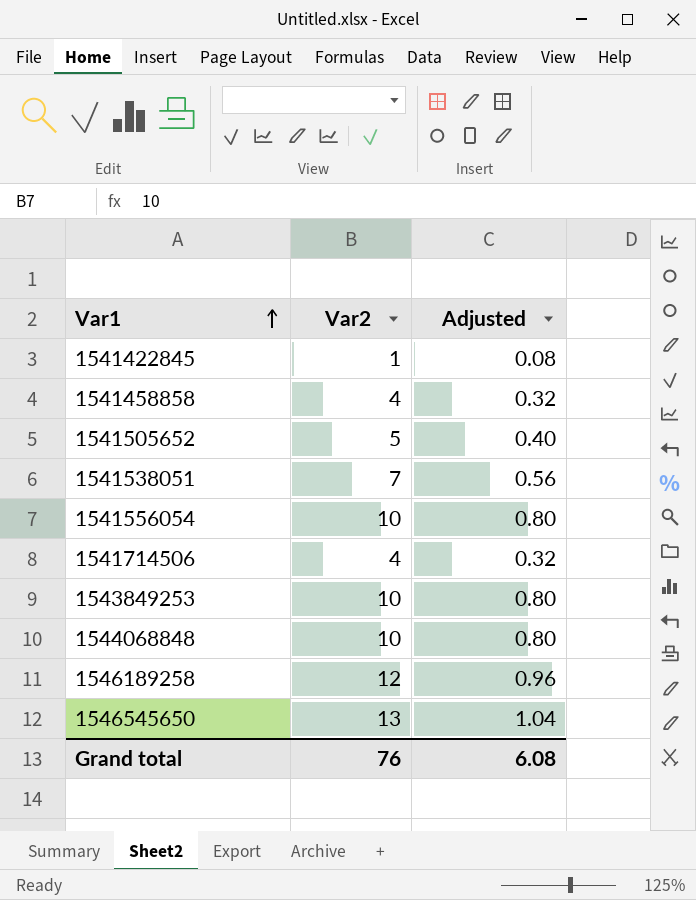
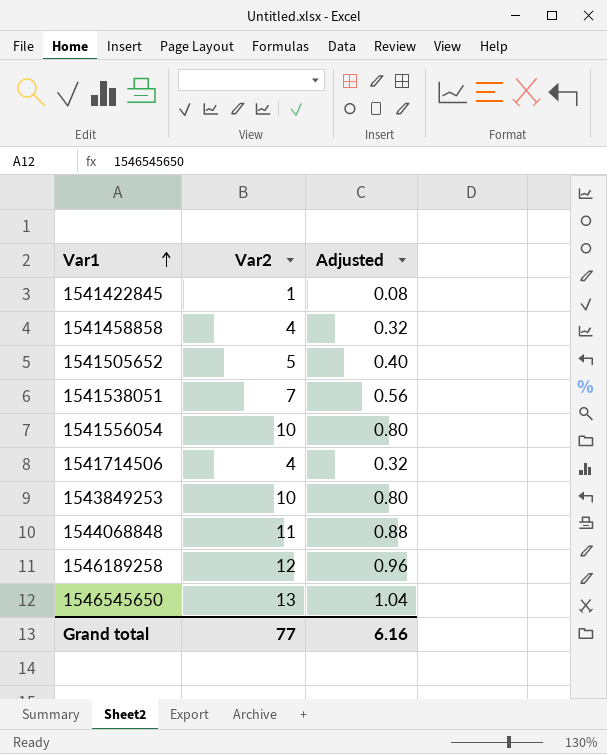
1544068848 | Var2: 10 -> 11
1544068848 | Adjusted: 0.80 -> 0.88
Grand total | Var2: 76 -> 77
Grand total | Adjusted: 6.08 -> 6.16

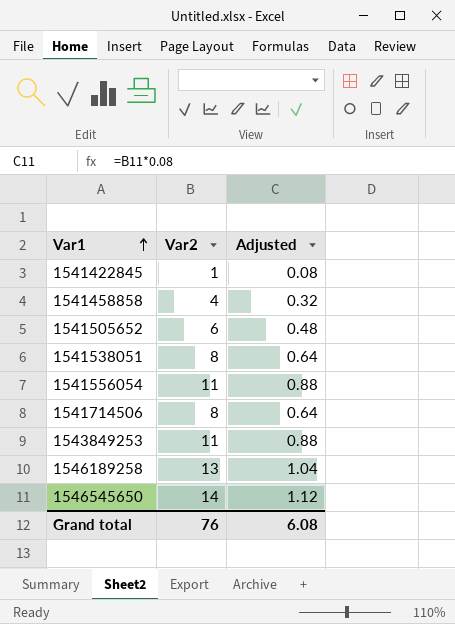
row 1544068848: 11 | 0.88 -> none
1541505652 | Var2: 5 -> 6
1541505652 | Adjusted: 0.40 -> 0.48
1541538051 | Var2: 7 -> 8
1541538051 | Adjusted: 0.56 -> 0.64
1541556054 | Var2: 10 -> 11
1541556054 | Adjusted: 0.80 -> 0.88
1541714506 | Var2: 4 -> 8
1541714506 | Adjusted: 0.32 -> 0.64
1543849253 | Var2: 10 -> 11
1543849253 | Adjusted: 0.80 -> 0.88
1546189258 | Var2: 12 -> 13
1546189258 | Adjusted: 0.96 -> 1.04
1546545650 | Var2: 13 -> 14
1546545650 | Adjusted: 1.04 -> 1.12
Grand total | Var2: 77 -> 76
Grand total | Adjusted: 6.16 -> 6.08

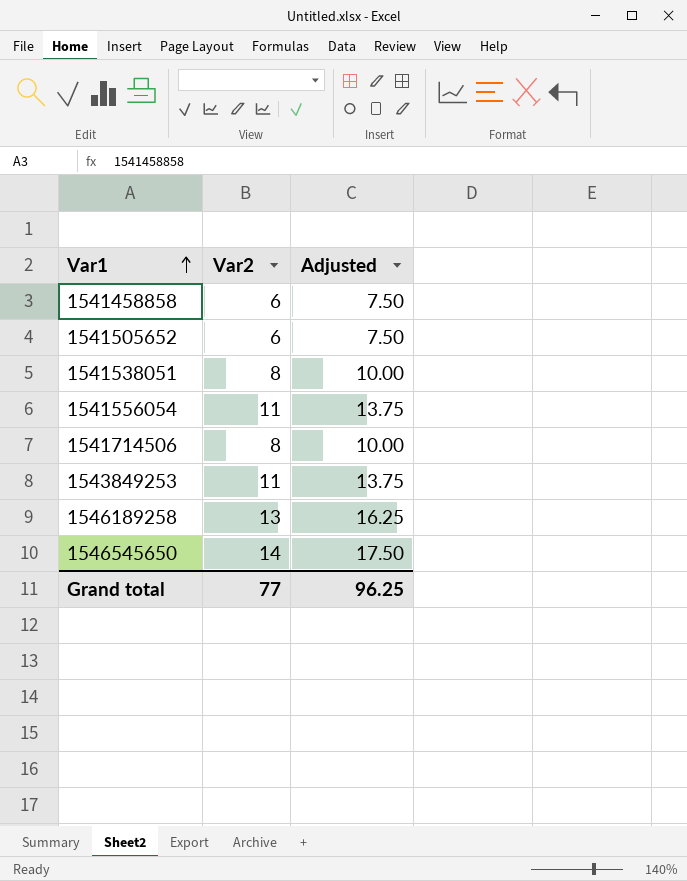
column Adjusted | formula: [Var2] * 0.08 -> [Var2] * 1.25
row 1541422845: 1 | 0.08 -> none
1541458858 | Var2: 4 -> 6
Grand total | Var2: 76 -> 77
Grand total | Adjusted: 6.08 -> 96.25

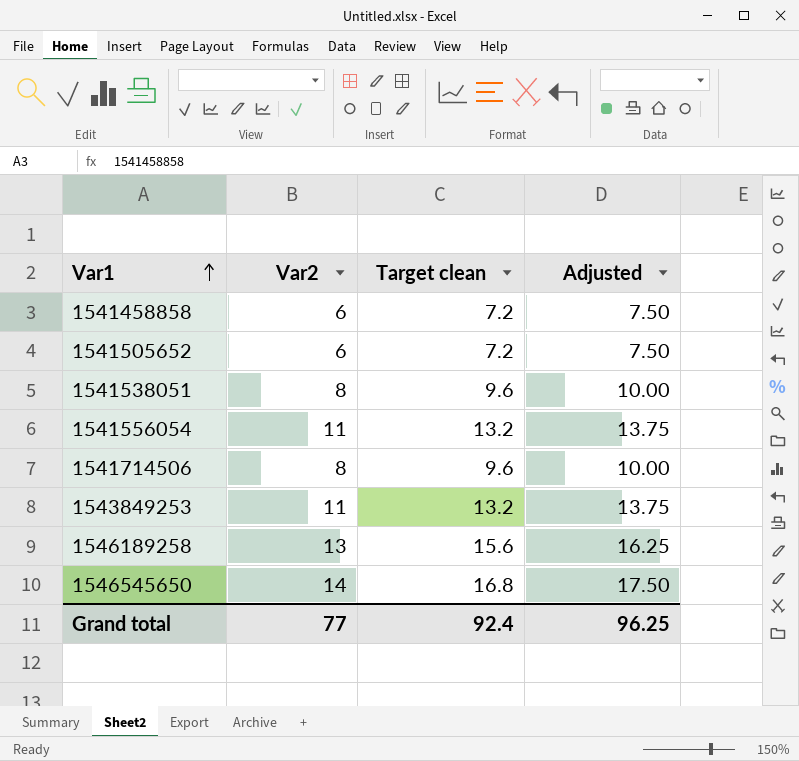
column Target clean | formula: none -> [Var2] * 1.2

